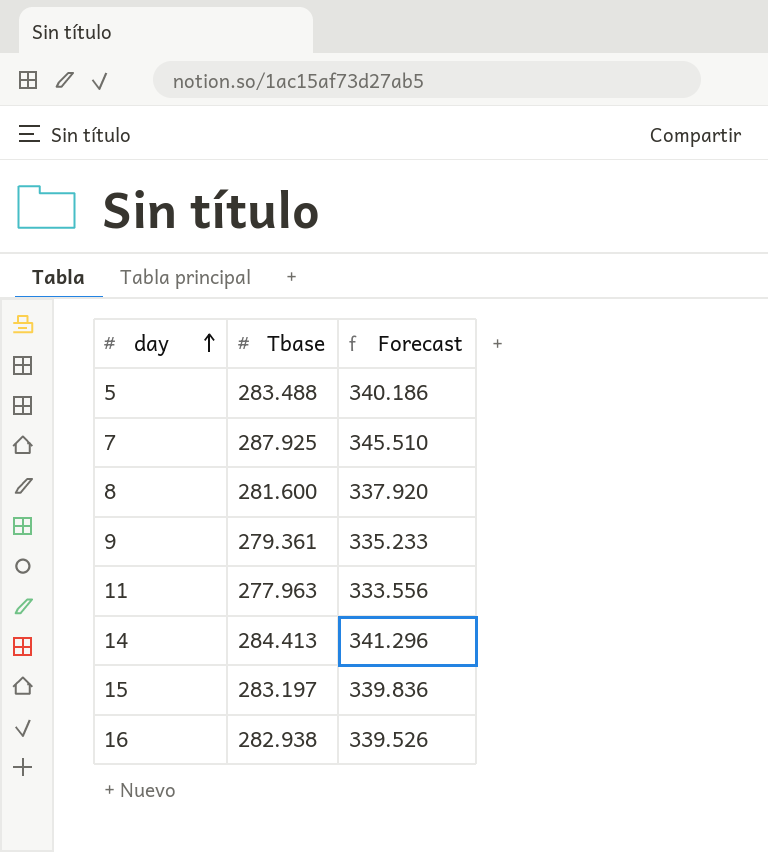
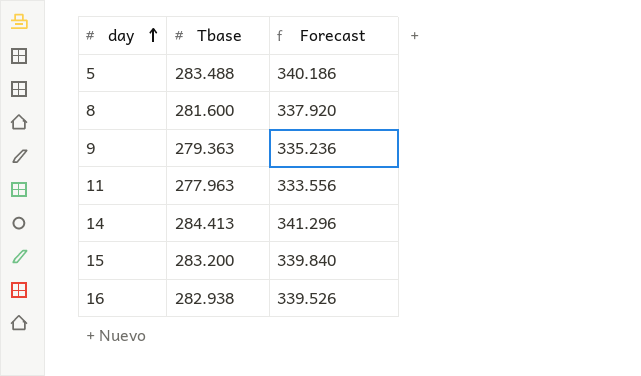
row 7: 287.925 | 345.510 -> none
9 | Tbase: 279.361 -> 279.363
9 | Forecast: 335.233 -> 335.236
15 | Tbase: 283.197 -> 283.200
15 | Forecast: 339.836 -> 339.840

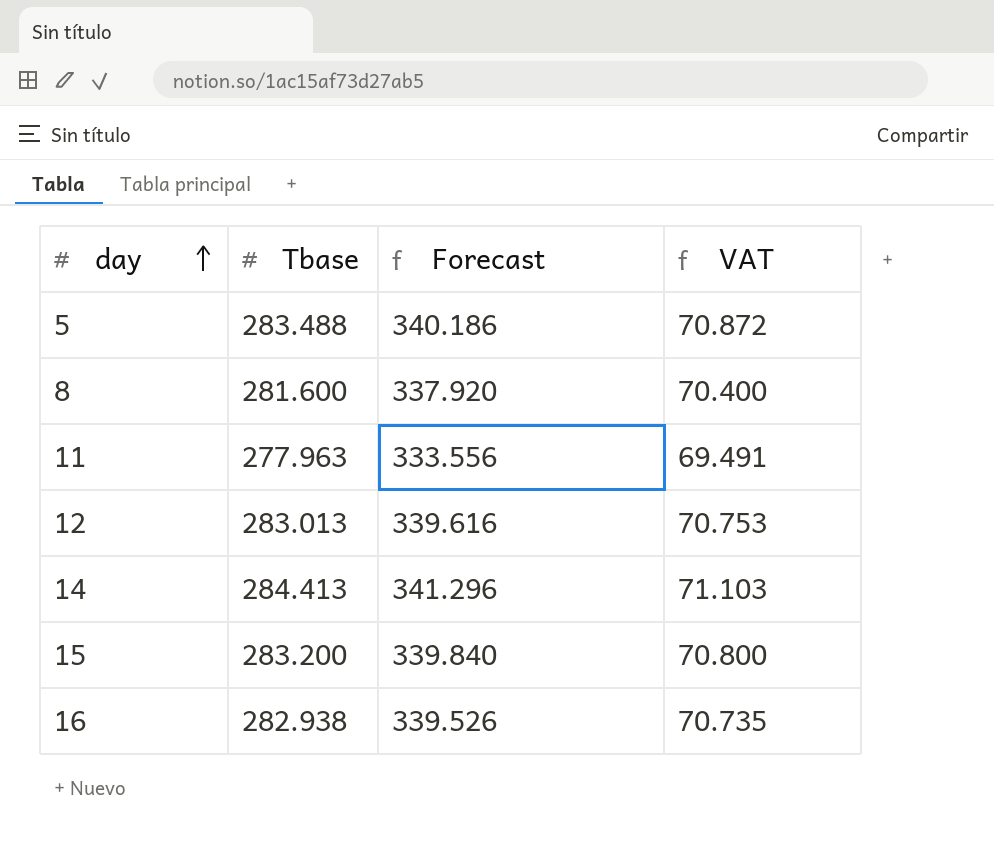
column VAT | formula: none -> [Tbase] * 0.25
row 9: 279.363 | 335.236 -> none
row 12: none -> 283.013 | 339.616 | 70.753

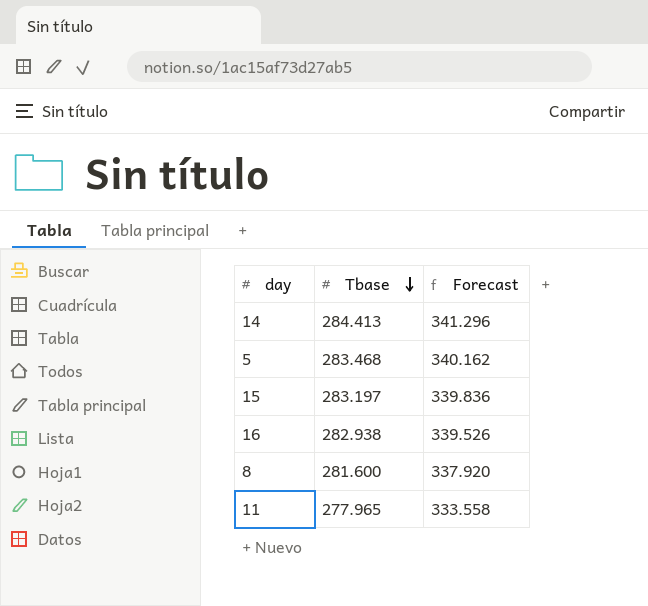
row order: day ascending -> Tbase descending
column VAT | formula: [Tbase] * 0.25 -> none
row 12: 283.013 | 339.616 | 70.753 -> none
5 | Tbase: 283.488 -> 283.468
5 | Forecast: 340.186 -> 340.162
15 | Tbase: 283.200 -> 283.197
15 | Forecast: 339.840 -> 339.836
11 | Tbase: 277.963 -> 277.965
11 | Forecast: 333.556 -> 333.558

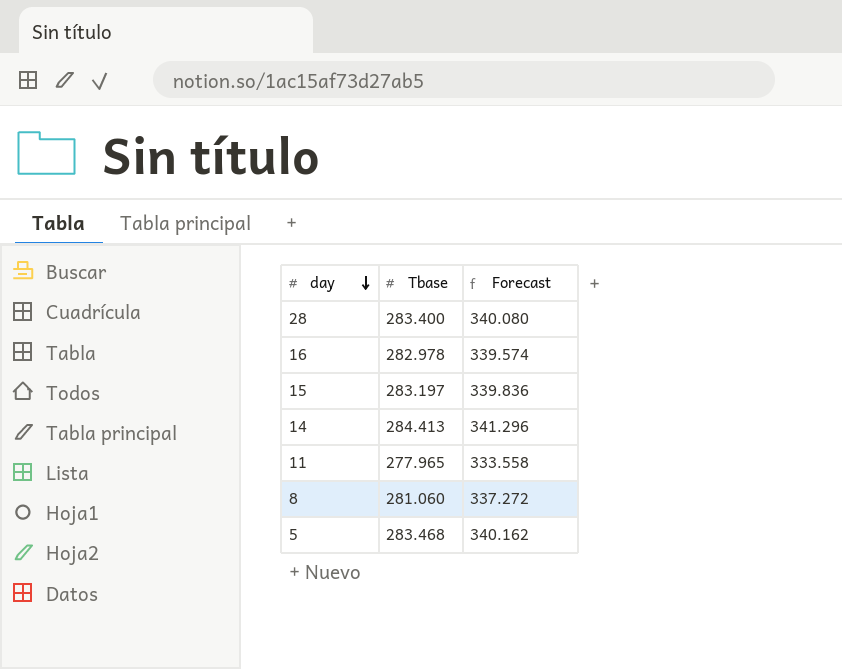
row order: Tbase descending -> day descending
row 28: none -> 283.400 | 340.080
16 | Tbase: 282.938 -> 282.978
16 | Forecast: 339.526 -> 339.574
8 | Tbase: 281.600 -> 281.060
8 | Forecast: 337.920 -> 337.272

